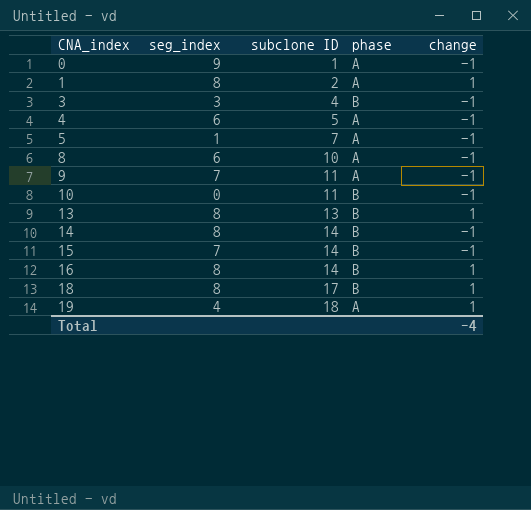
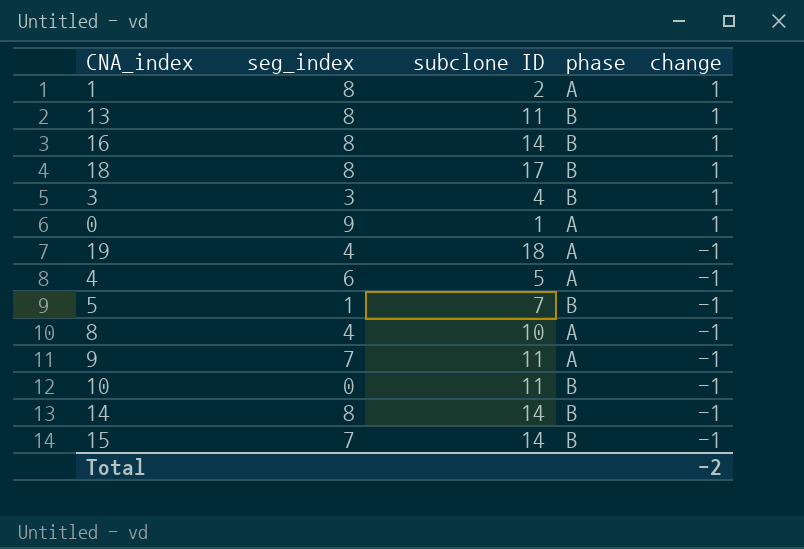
row order: CNA_index ascending -> change descending
13 | subclone ID: 13 -> 11
3 | change: -1 -> 1
0 | change: -1 -> 1
19 | change: 1 -> -1
5 | phase: A -> B
8 | seg_index: 6 -> 4
Total | change: -4 -> -2

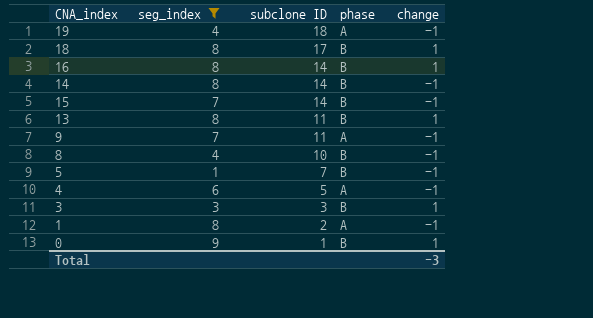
filter: none -> seg_index != 0
row order: change descending -> subclone ID descending
8 | phase: A -> B
3 | subclone ID: 4 -> 3
1 | change: 1 -> -1
0 | phase: A -> B
Total | change: -2 -> -3

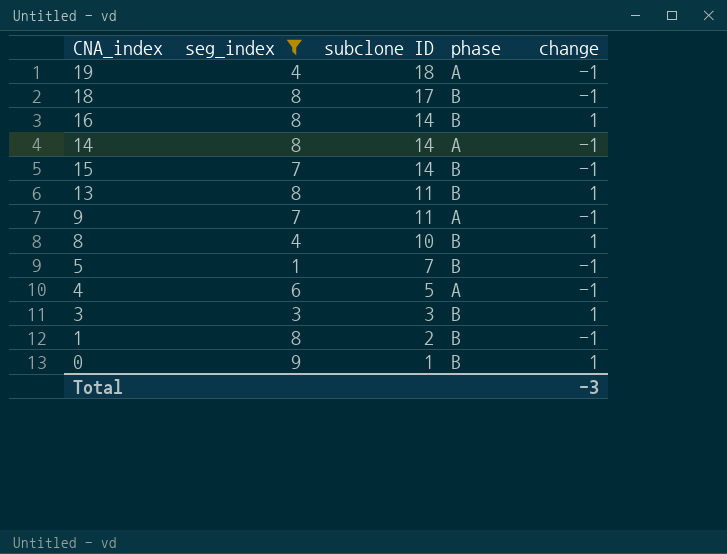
18 | change: 1 -> -1
14 | phase: B -> A
8 | change: -1 -> 1
1 | phase: A -> B

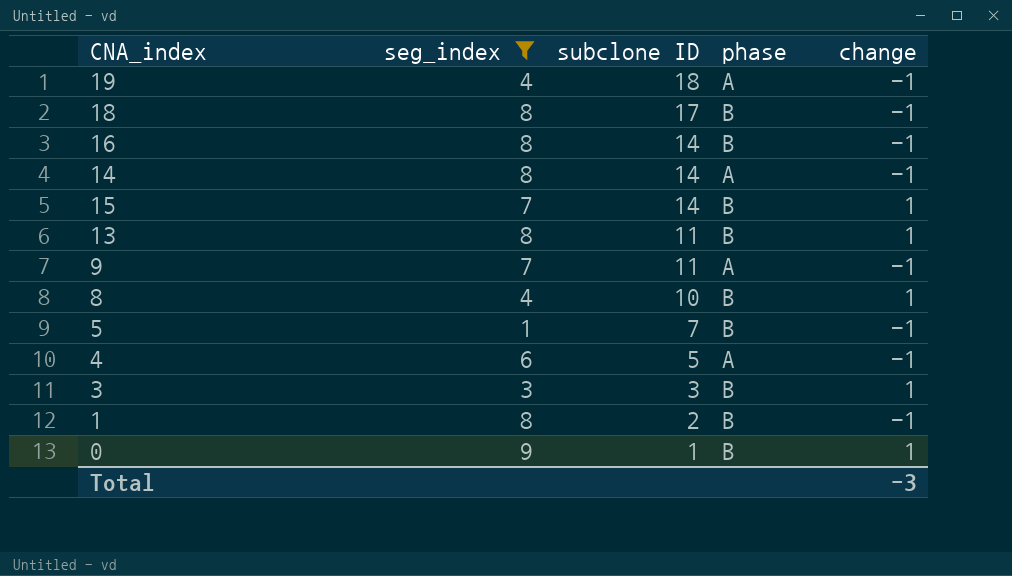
16 | change: 1 -> -1
15 | change: -1 -> 1

